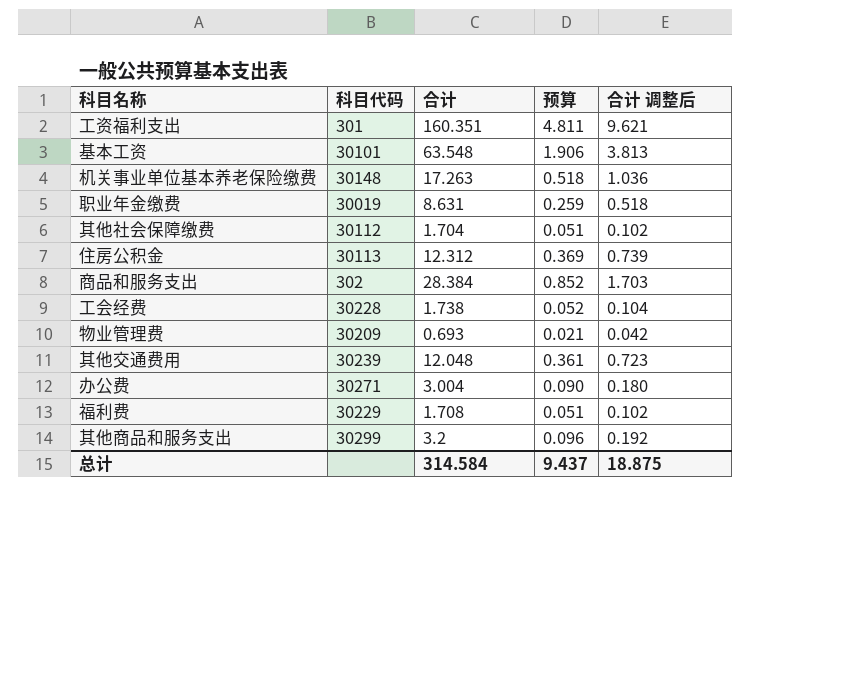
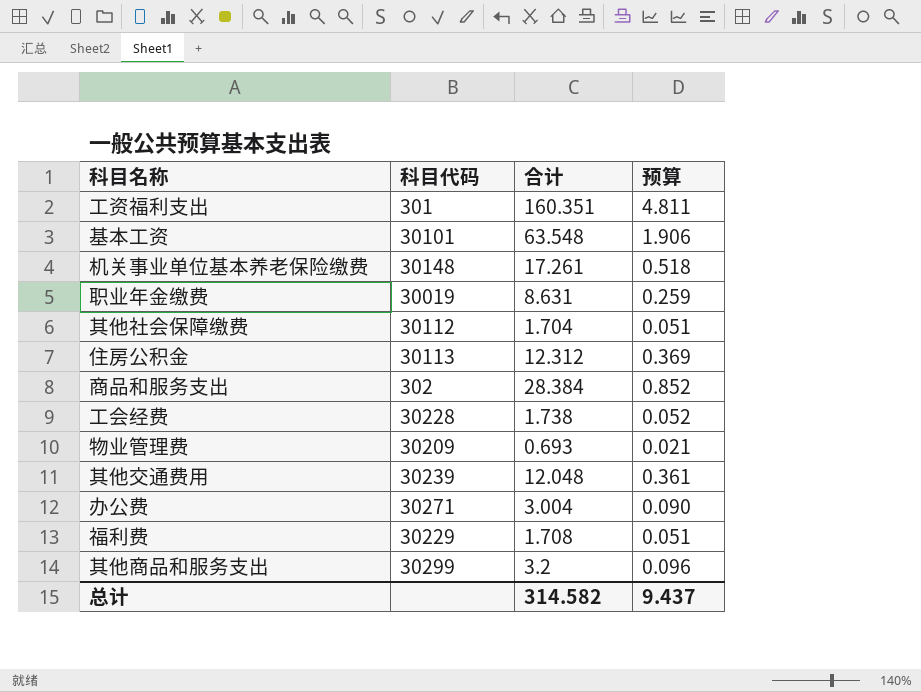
column 合计 调整后 | formula: [合计] * 0.06 -> none
机关事业单位基本养老保险缴费 | 合计: 17.263 -> 17.261
总计 | 合计: 314.584 -> 314.582

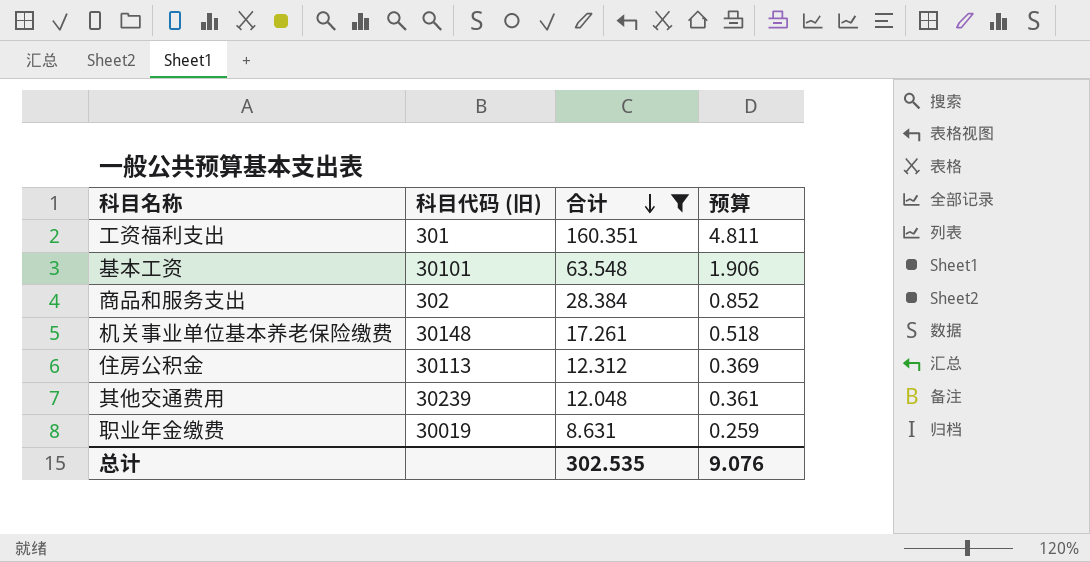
filter: none -> 合计 >= 8.631
row order: none -> 合计 descending
column name: 科目代码 -> 科目代码 (旧)
总计 | 合计: 314.582 -> 302.535
总计 | 预算: 9.437 -> 9.076

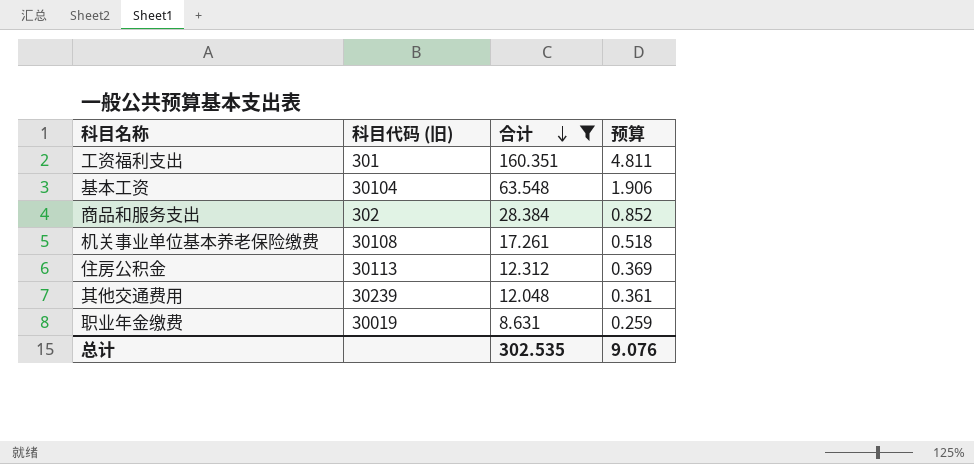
基本工资 | 科目代码 (旧): 30101 -> 30104
机关事业单位基本养老保险缴费 | 科目代码 (旧): 30148 -> 30108

